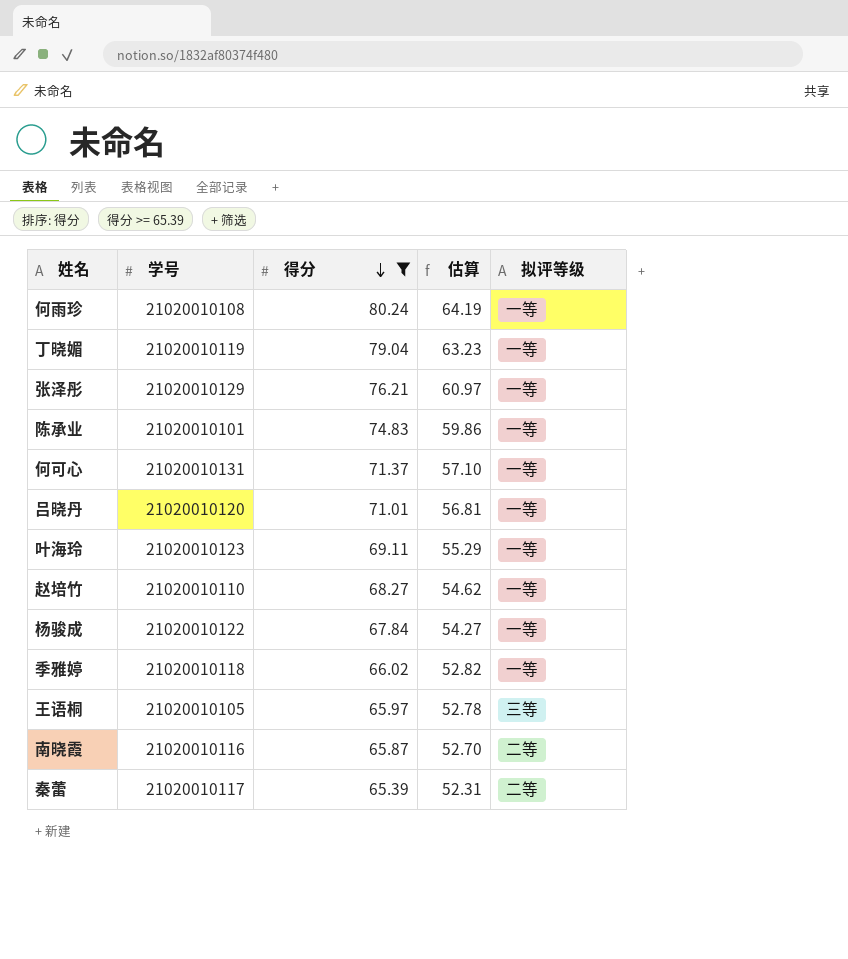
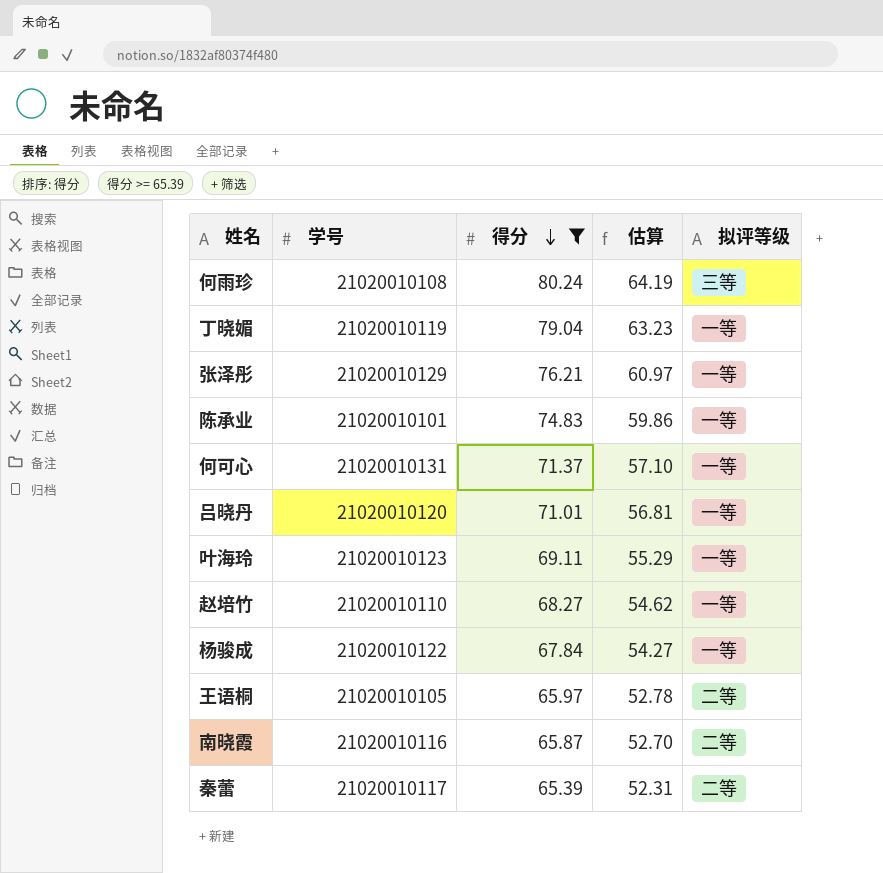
row 季雅婷: 21020010118 | 66.02 | 52.82 | 一等 -> none
何雨珍 | 拟评等级: 一等 -> 三等
王语桐 | 拟评等级: 三等 -> 二等

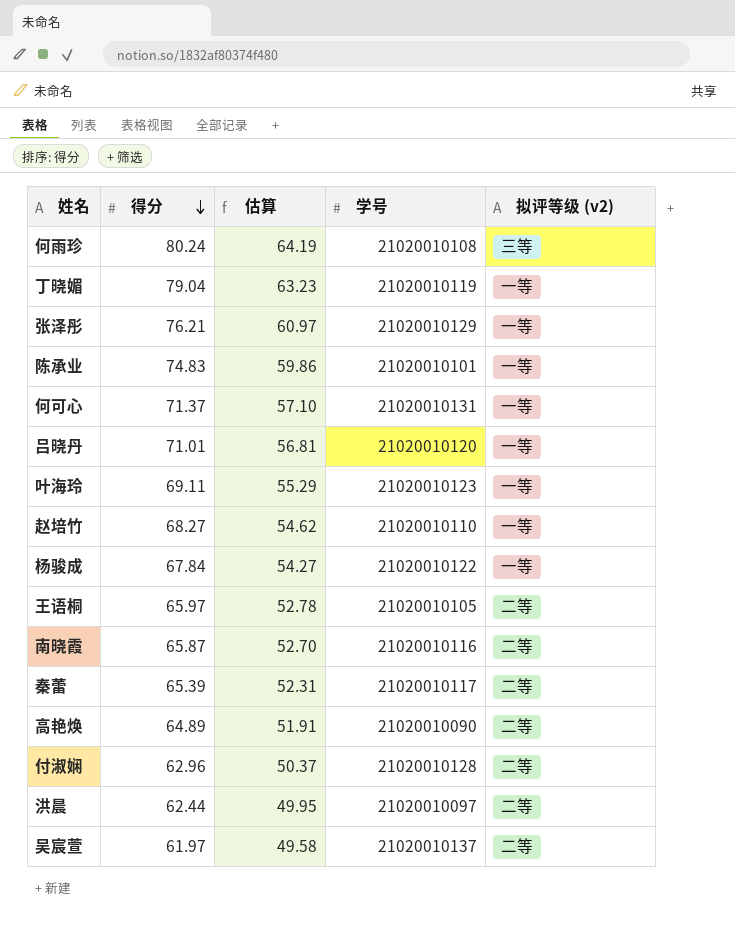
filter: 得分 >= 65.39 -> none
column 学号 | position: 2 -> 4
column name: 拟评等级 -> 拟评等级 (v2)

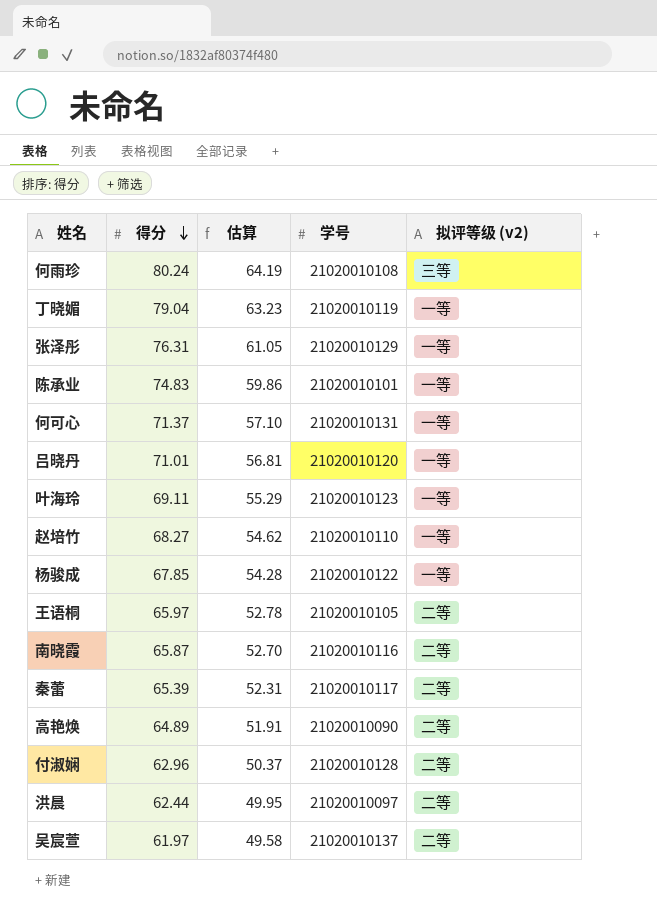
张泽彤 | 得分: 76.21 -> 76.31
张泽彤 | 估算: 60.97 -> 61.05
杨骏成 | 得分: 67.84 -> 67.85
杨骏成 | 估算: 54.27 -> 54.28

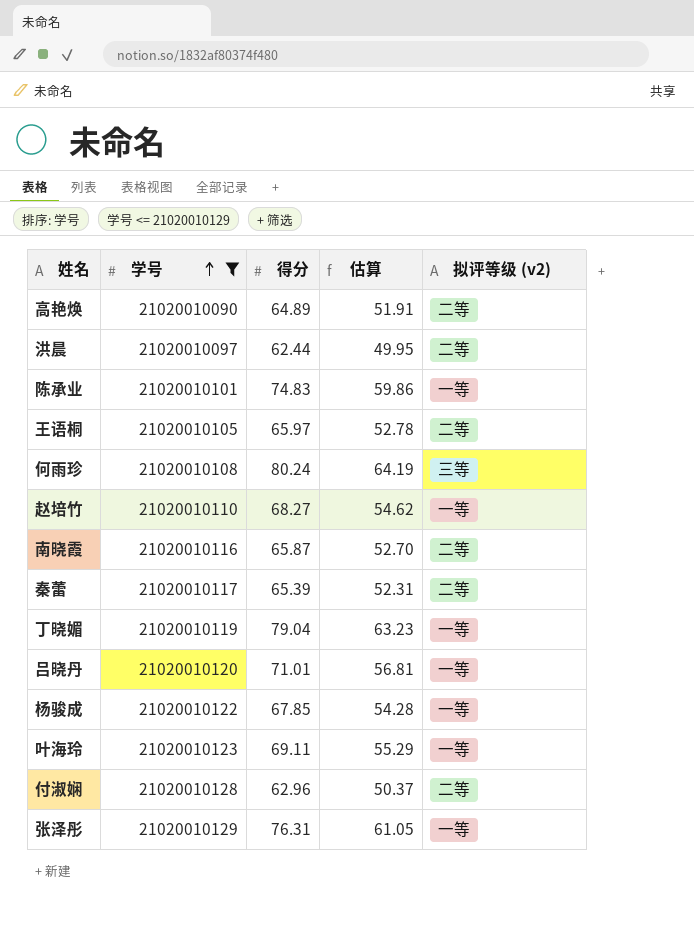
filter: none -> 学号 <= 21020010129
row order: 得分 descending -> 学号 ascending
column 学号 | position: 4 -> 2

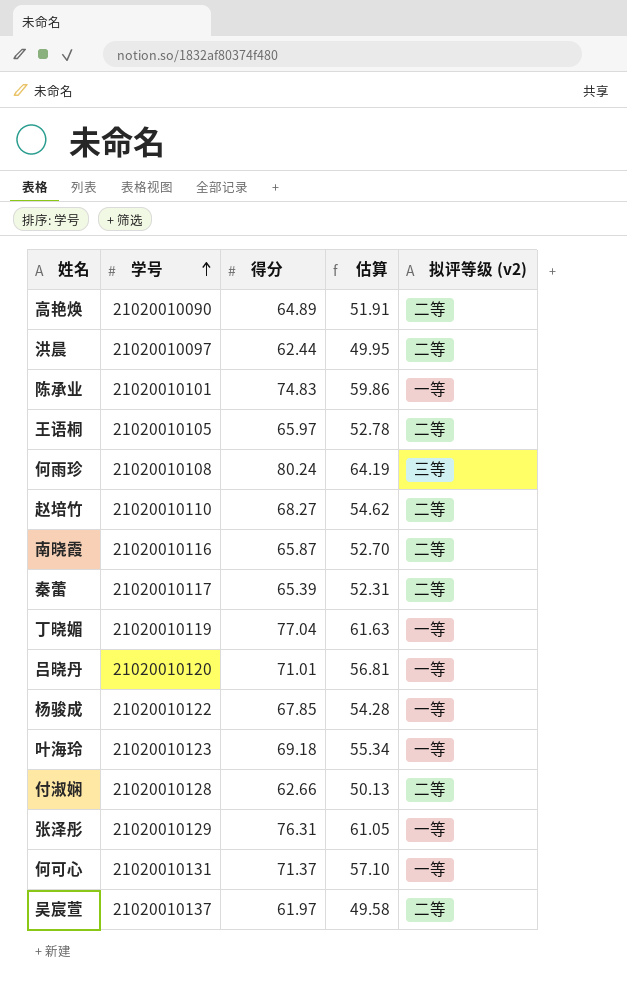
filter: 学号 <= 21020010129 -> none
赵培竹 | 拟评等级 (v2): 一等 -> 二等
丁晓媚 | 得分: 79.04 -> 77.04
丁晓媚 | 估算: 63.23 -> 61.63
叶海玲 | 得分: 69.11 -> 69.18
叶海玲 | 估算: 55.29 -> 55.34
付淑娴 | 得分: 62.96 -> 62.66
付淑娴 | 估算: 50.37 -> 50.13

